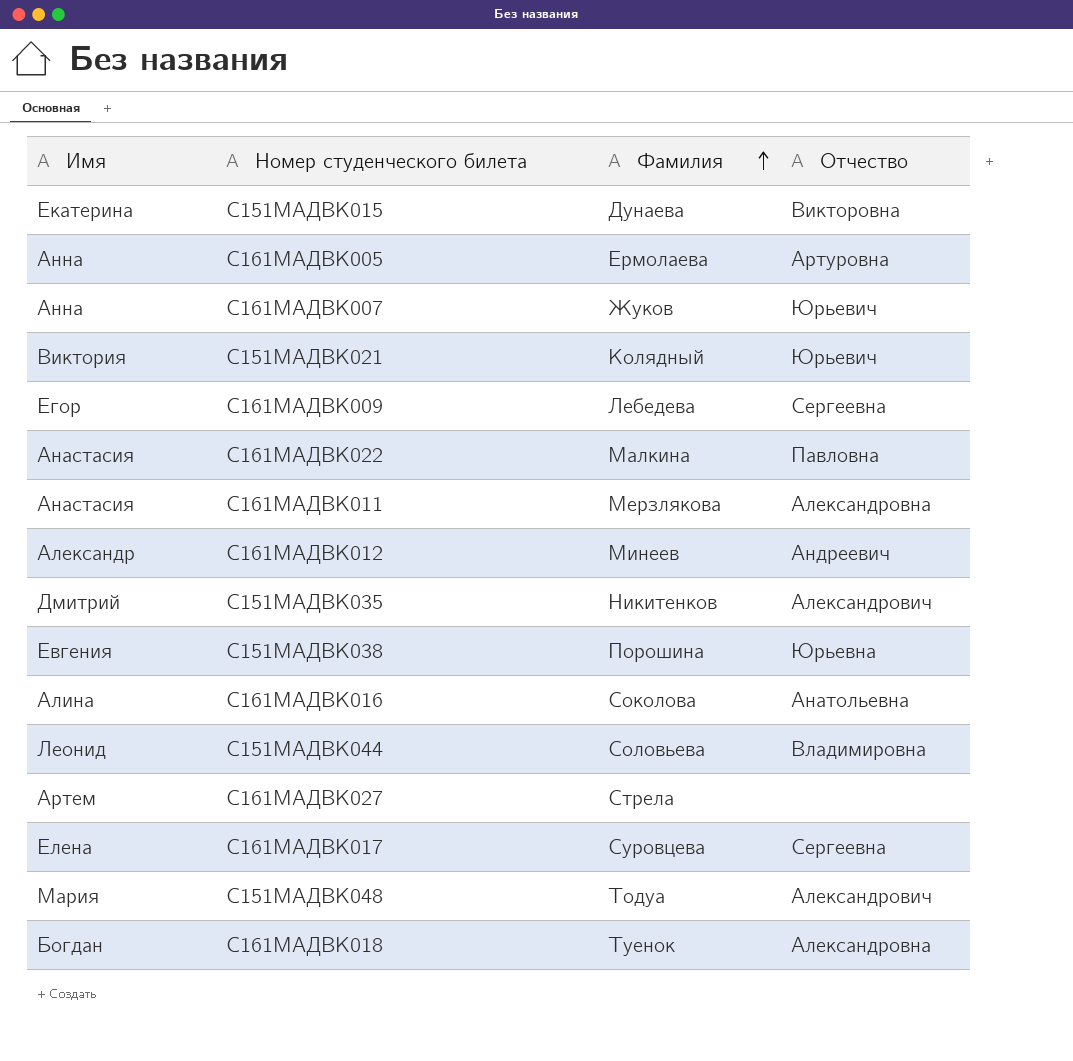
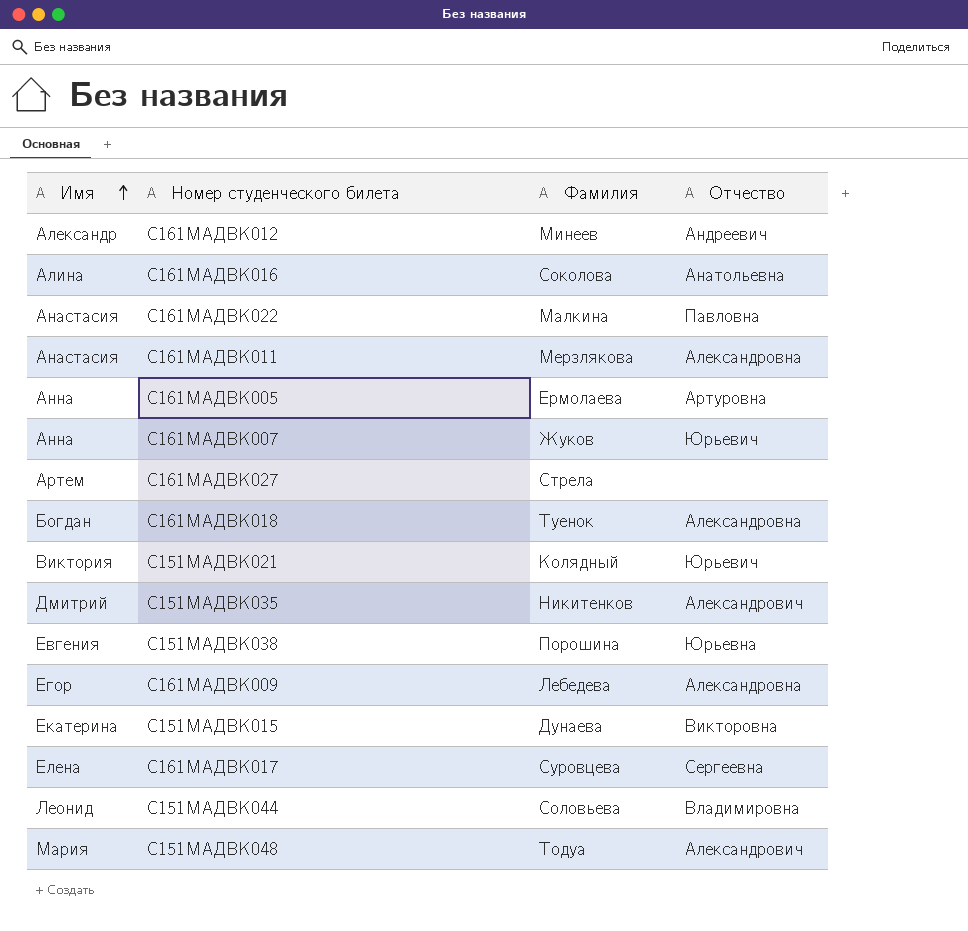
row order: Фамилия ascending -> Имя ascending
С161МАДВК009 | Отчество: Сергеевна -> Александровна

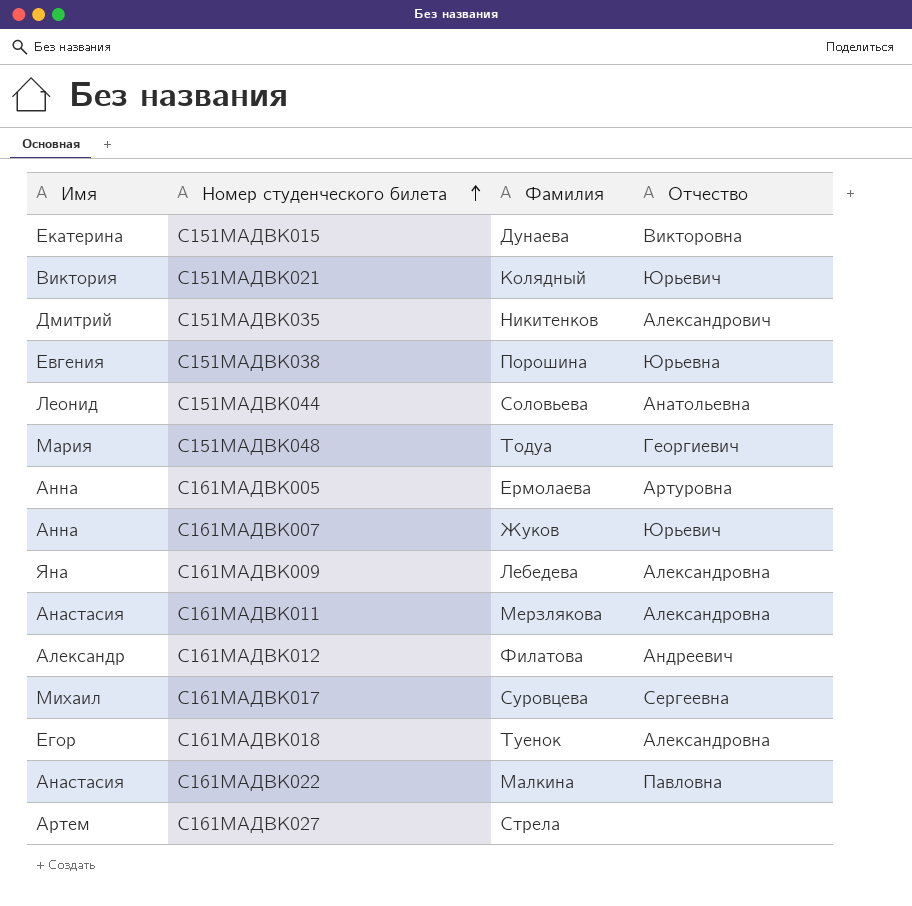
row order: Имя ascending -> Номер студенческого билета ascending
row С161МАДВК016: Алина | Соколова | Анатольевна -> none
С151МАДВК044 | Отчество: Владимировна -> Анатольевна
С151МАДВК048 | Отчество: Александрович -> Георгиевич
С161МАДВК009 | Имя: Егор -> Яна
С161МАДВК012 | Фамилия: Минеев -> Филатова
С161МАДВК017 | Имя: Елена -> Михаил
С161МАДВК018 | Имя: Богдан -> Егор

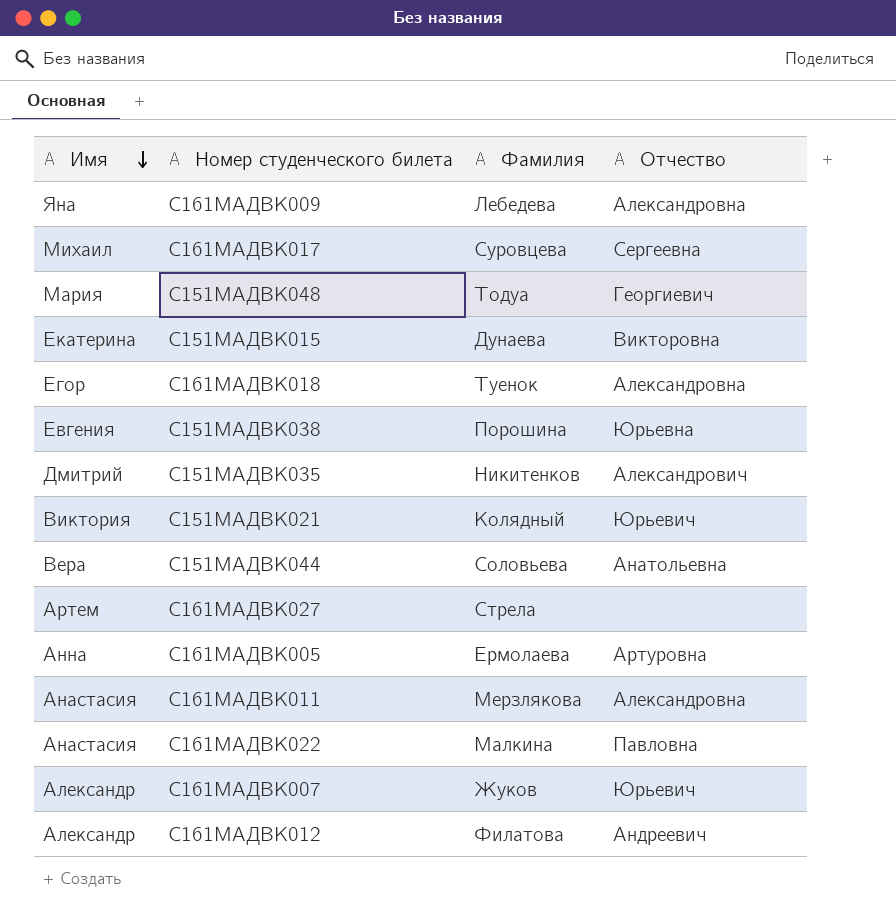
row order: Номер студенческого билета ascending -> Имя descending
С151МАДВК044 | Имя: Леонид -> Вера
С161МАДВК007 | Имя: Анна -> Александр

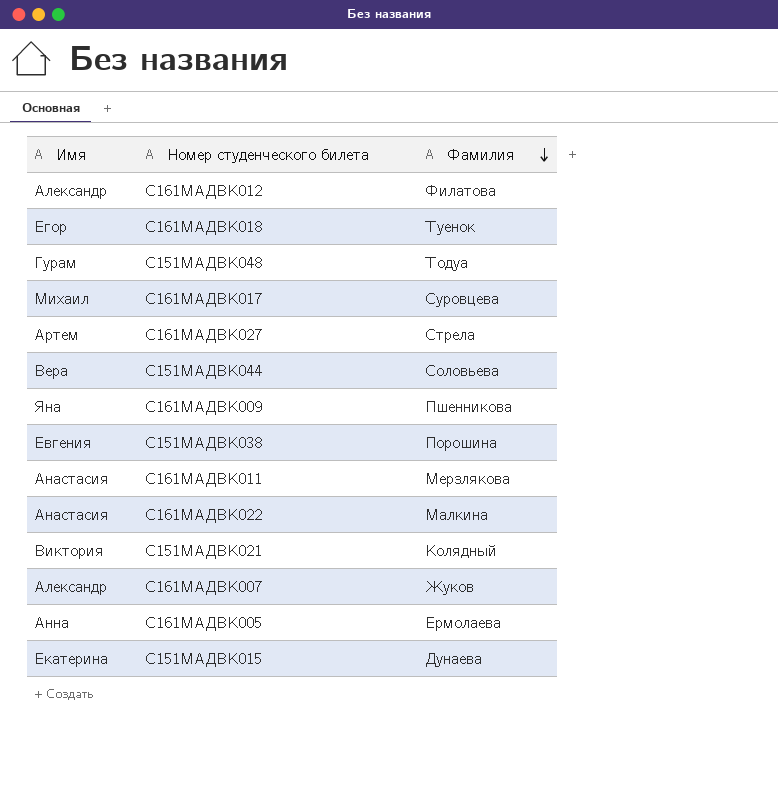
row order: Имя descending -> Фамилия descending
column Отчество | position: 4 -> none
row С151МАДВК035: Дмитрий | Никитенков | Александрович -> none
С151МАДВК048 | Имя: Мария -> Гурам
С161МАДВК009 | Фамилия: Лебедева -> Пшенникова

